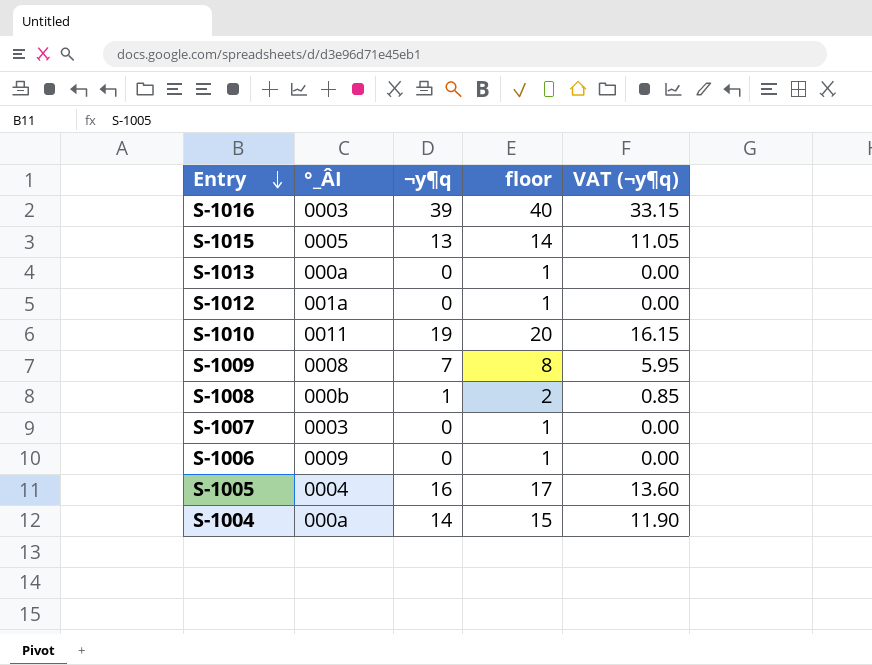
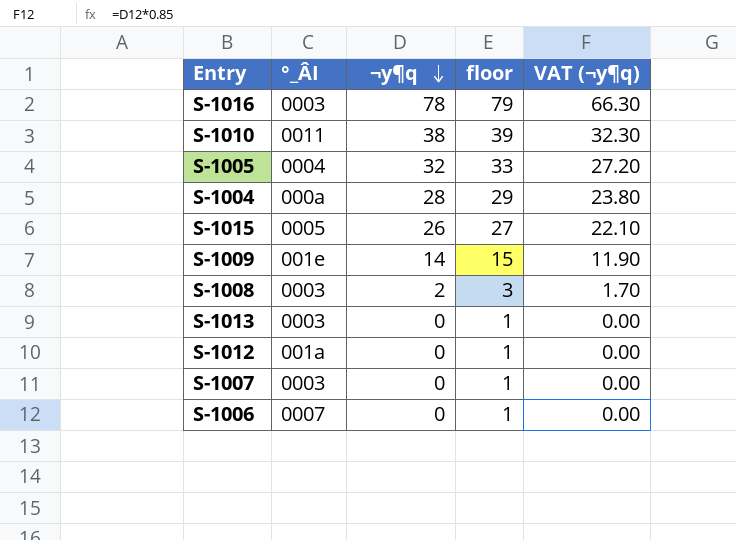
row order: Entry descending -> ¬y¶q descending
S-1016 | ¬y¶q: 39 -> 78
S-1016 | floor: 40 -> 79
S-1016 | VAT (¬y¶q): 33.15 -> 66.30
S-1010 | ¬y¶q: 19 -> 38
S-1010 | floor: 20 -> 39
S-1010 | VAT (¬y¶q): 16.15 -> 32.30
S-1005 | ¬y¶q: 16 -> 32
S-1005 | floor: 17 -> 33
S-1005 | VAT (¬y¶q): 13.60 -> 27.20
S-1004 | ¬y¶q: 14 -> 28
S-1004 | floor: 15 -> 29
S-1004 | VAT (¬y¶q): 11.90 -> 23.80
S-1015 | ¬y¶q: 13 -> 26
S-1015 | floor: 14 -> 27
S-1015 | VAT (¬y¶q): 11.05 -> 22.10
S-1009 | °_ÂI: 0008 -> 001e
S-1009 | ¬y¶q: 7 -> 14
S-1009 | floor: 8 -> 15
S-1009 | VAT (¬y¶q): 5.95 -> 11.90
S-1008 | °_ÂI: 000b -> 0003
S-1008 | ¬y¶q: 1 -> 2
S-1008 | floor: 2 -> 3
S-1008 | VAT (¬y¶q): 0.85 -> 1.70
S-1013 | °_ÂI: 000a -> 0003
S-1006 | °_ÂI: 0009 -> 0007

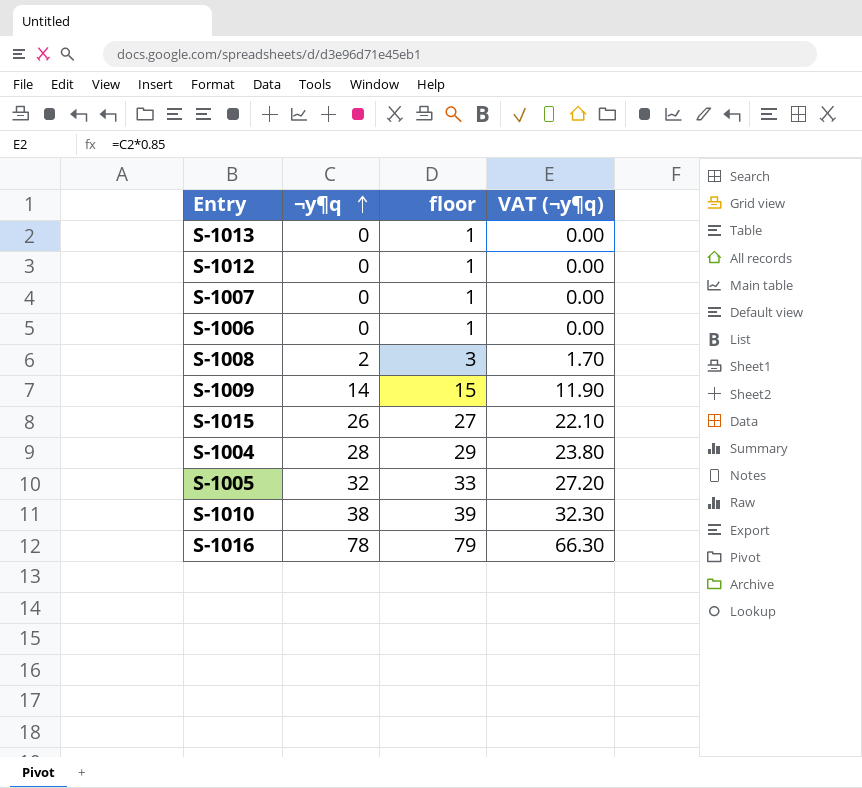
row order: ¬y¶q descending -> ¬y¶q ascending
column °_ÂI | position: 2 -> none

